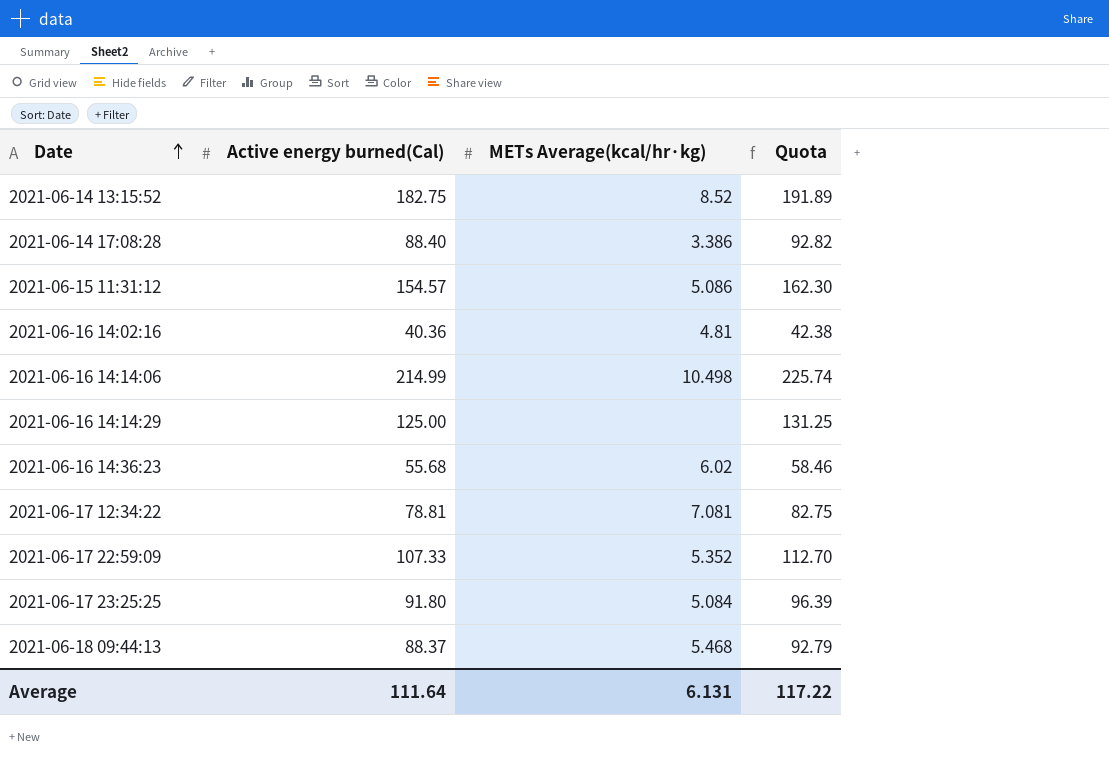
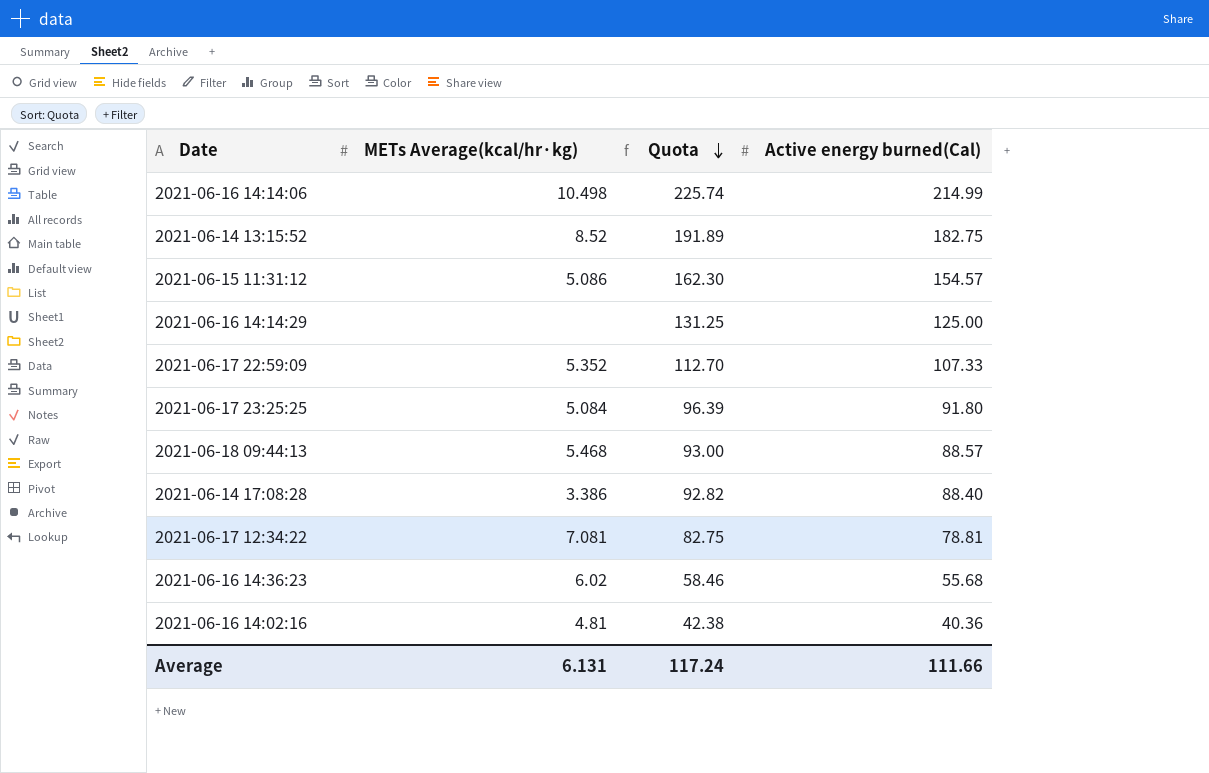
row order: Date ascending -> Quota descending
column Active energy burned(Cal) | position: 2 -> 4
2021-06-18 09:44:13 | Quota: 92.79 -> 93.00
2021-06-18 09:44:13 | Active energy burned(Cal): 88.37 -> 88.57
Average | Quota: 117.22 -> 117.24
Average | Active energy burned(Cal): 111.64 -> 111.66

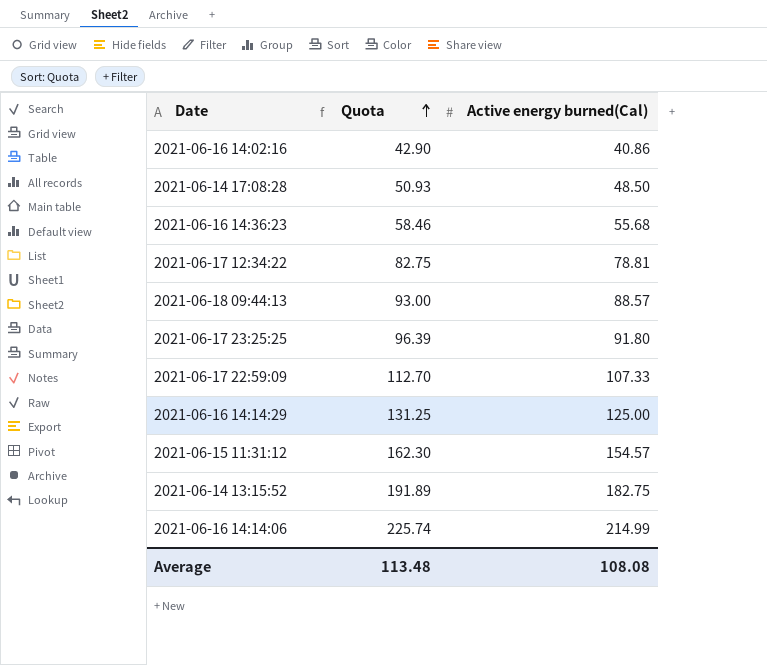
row order: Quota descending -> Quota ascending
column METs Average(kcal/hr·kg) | position: 2 -> none
2021-06-16 14:02:16 | Quota: 42.38 -> 42.90
2021-06-16 14:02:16 | Active energy burned(Cal): 40.36 -> 40.86
2021-06-14 17:08:28 | Quota: 92.82 -> 50.93
2021-06-14 17:08:28 | Active energy burned(Cal): 88.40 -> 48.50
Average | Quota: 117.24 -> 113.48
Average | Active energy burned(Cal): 111.66 -> 108.08

